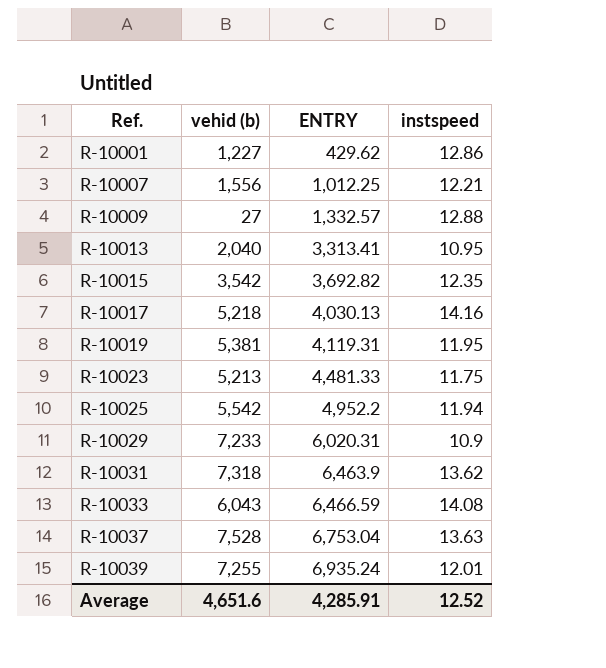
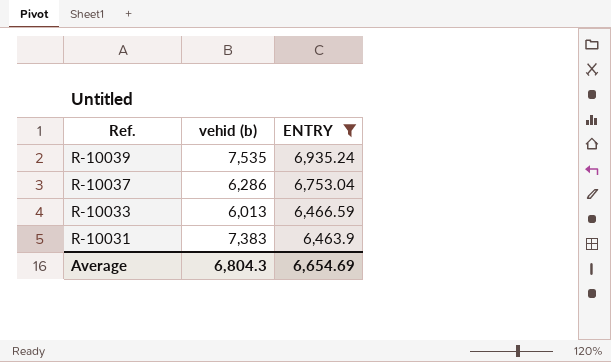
filter: none -> ENTRY >= 6,463.9
row order: Ref. ascending -> Ref. descending
column instspeed | position: 4 -> none
R-10039 | vehid (b): 7,255 -> 7,535
R-10037 | vehid (b): 7,528 -> 6,286
R-10033 | vehid (b): 6,043 -> 6,013
R-10031 | vehid (b): 7,318 -> 7,383
Average | vehid (b): 4,651.6 -> 6,804.3
Average | ENTRY: 4,285.91 -> 6,654.69

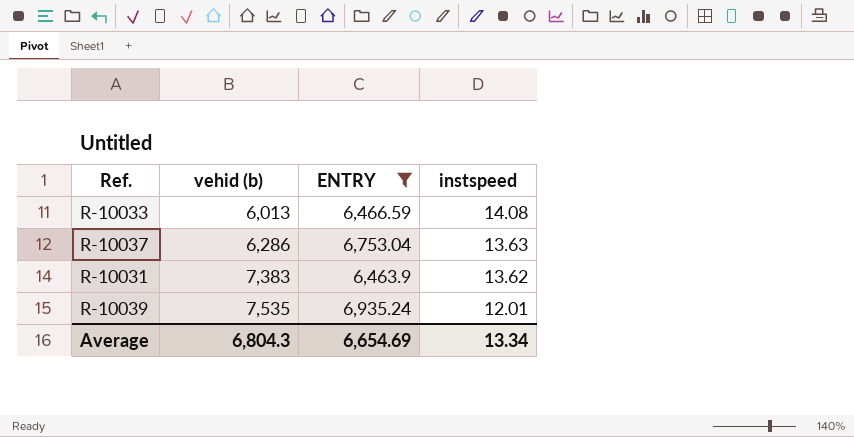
row order: Ref. descending -> vehid (b) ascending
column instspeed | position: none -> 4

